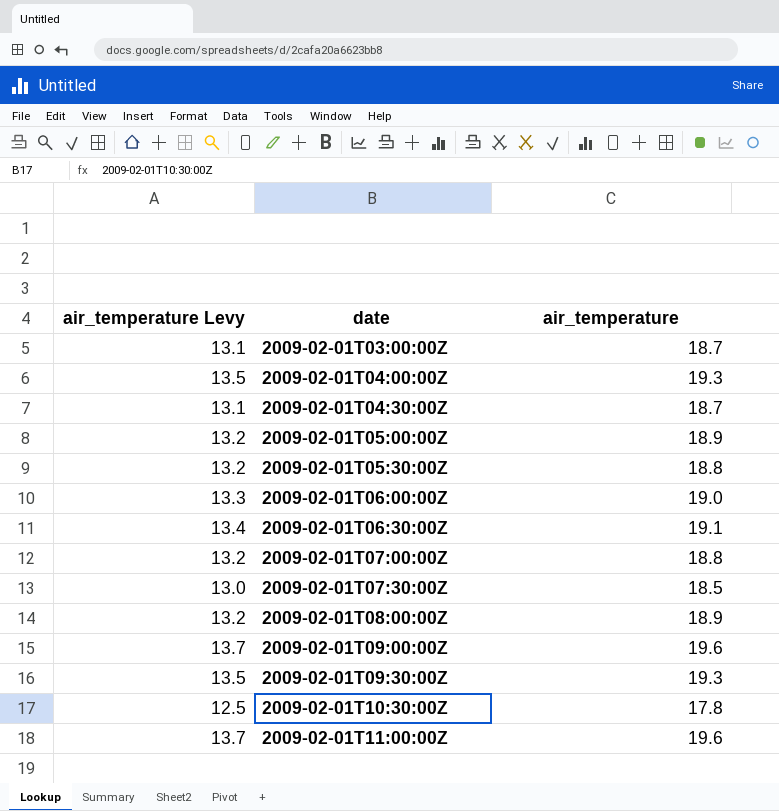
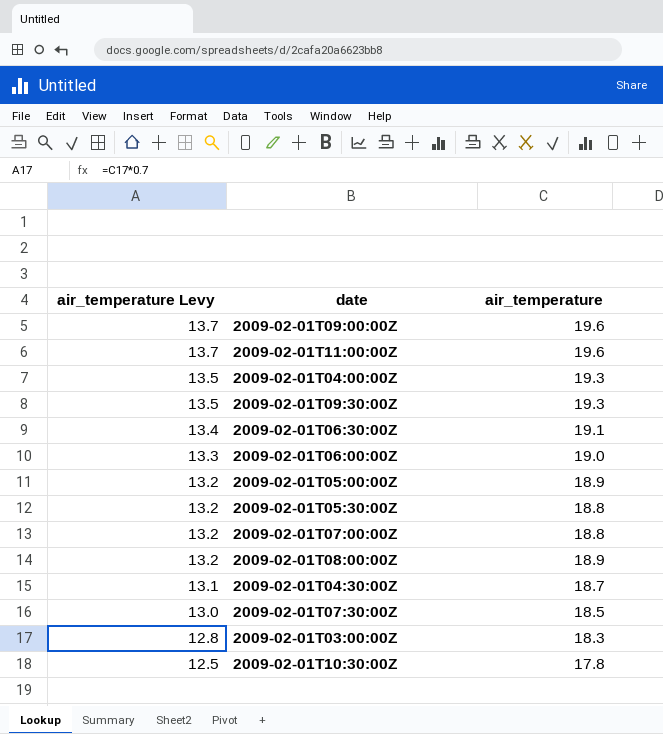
row order: date ascending -> air_temperature Levy descending
2009-02-01T03:00:00Z | air_temperature Levy: 13.1 -> 12.8
2009-02-01T03:00:00Z | air_temperature: 18.7 -> 18.3

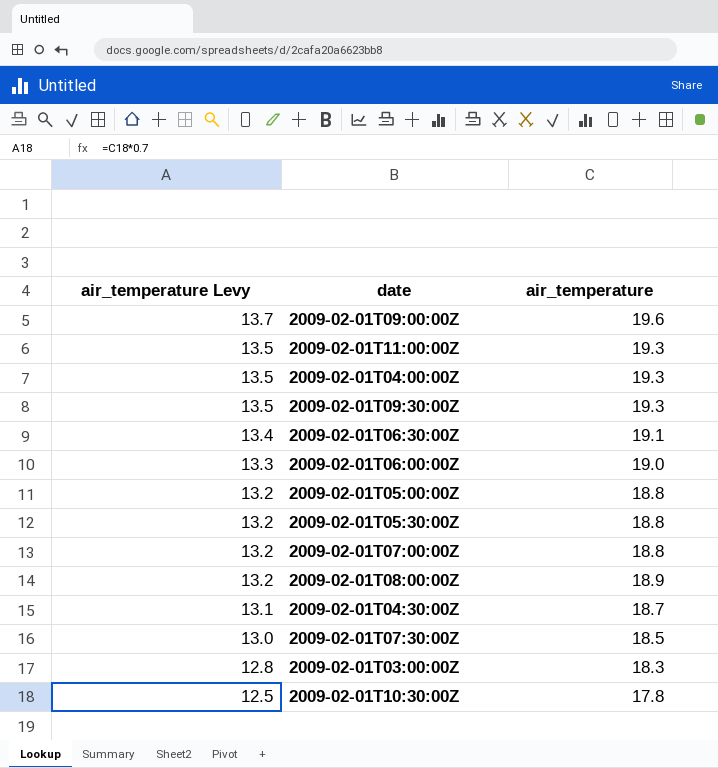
2009-02-01T11:00:00Z | air_temperature Levy: 13.7 -> 13.5
2009-02-01T11:00:00Z | air_temperature: 19.6 -> 19.3
2009-02-01T05:00:00Z | air_temperature: 18.9 -> 18.8

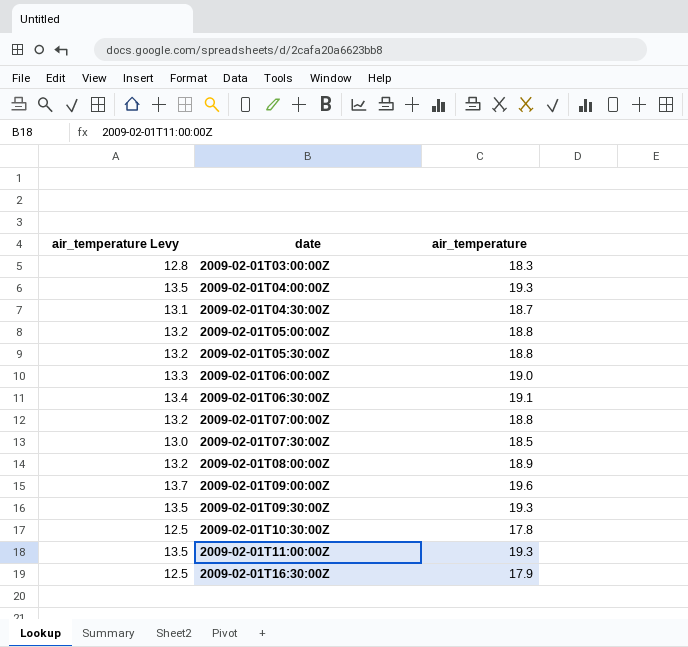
row order: air_temperature Levy descending -> date ascending
row 2009-02-01T16:30:00Z: none -> 12.5 | 17.9

